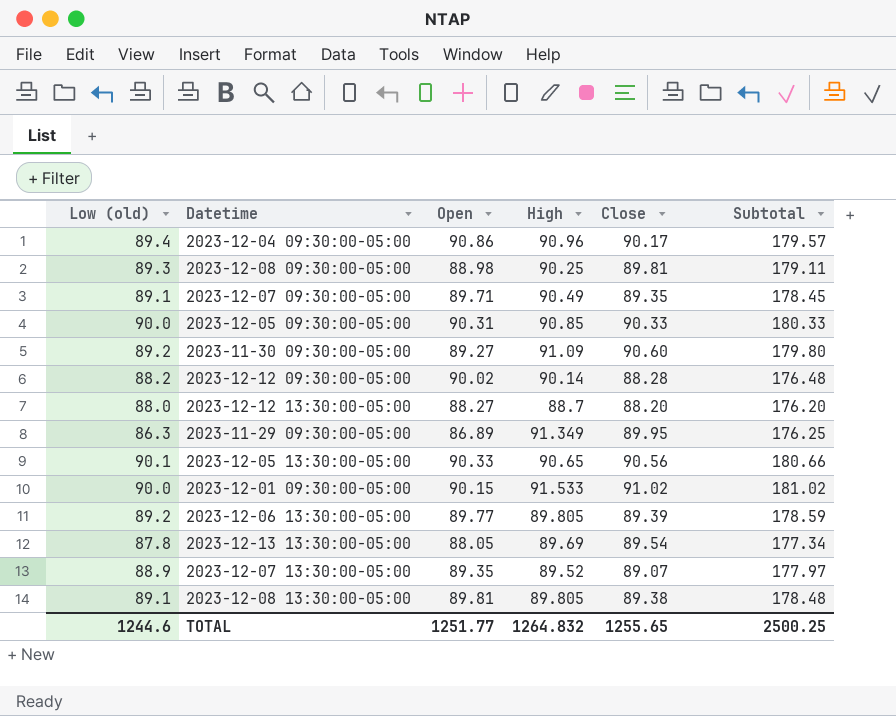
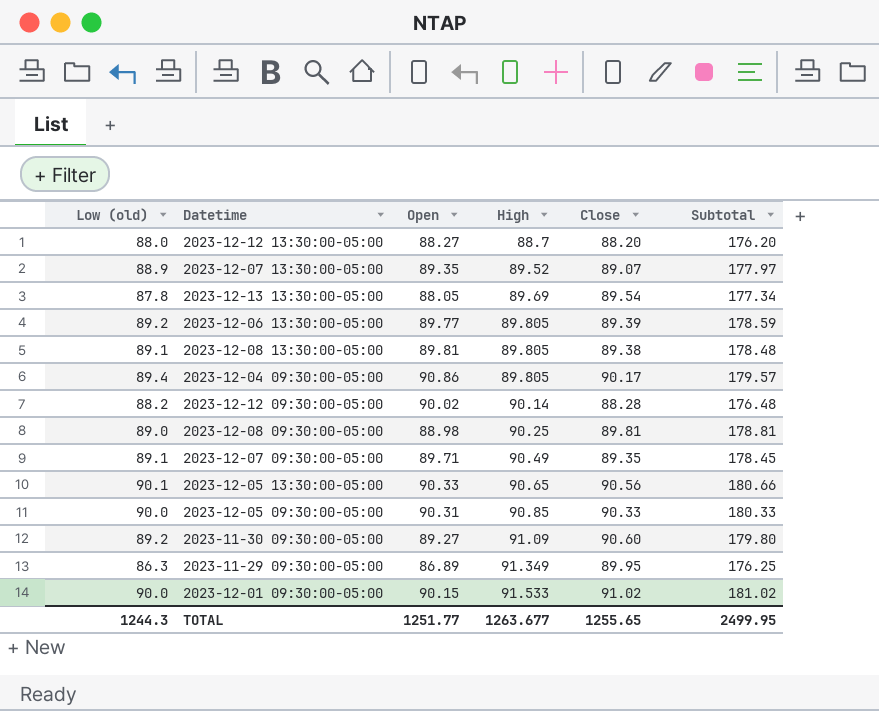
row order: none -> High ascending
2023-12-04 09:30:00-05:00 | High: 90.96 -> 89.805
2023-12-08 09:30:00-05:00 | Low (old): 89.3 -> 89.0
2023-12-08 09:30:00-05:00 | Subtotal: 179.11 -> 178.81
TOTAL | Low (old): 1244.6 -> 1244.3
TOTAL | High: 1264.832 -> 1263.677
TOTAL | Subtotal: 2500.25 -> 2499.95

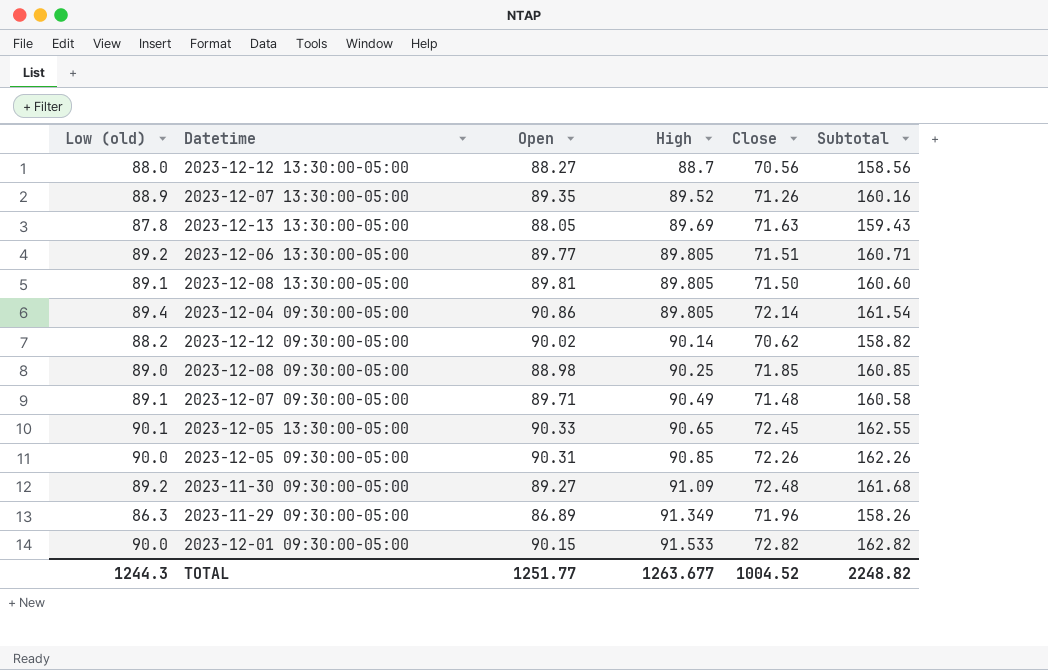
2023-12-12 13:30:00-05:00 | Close: 88.20 -> 70.56
2023-12-12 13:30:00-05:00 | Subtotal: 176.20 -> 158.56
2023-12-07 13:30:00-05:00 | Close: 89.07 -> 71.26
2023-12-07 13:30:00-05:00 | Subtotal: 177.97 -> 160.16
2023-12-13 13:30:00-05:00 | Close: 89.54 -> 71.63
2023-12-13 13:30:00-05:00 | Subtotal: 177.34 -> 159.43
2023-12-06 13:30:00-05:00 | Close: 89.39 -> 71.51
2023-12-06 13:30:00-05:00 | Subtotal: 178.59 -> 160.71
2023-12-08 13:30:00-05:00 | Close: 89.38 -> 71.50
2023-12-08 13:30:00-05:00 | Subtotal: 178.48 -> 160.60
2023-12-04 09:30:00-05:00 | Close: 90.17 -> 72.14
2023-12-04 09:30:00-05:00 | Subtotal: 179.57 -> 161.54
2023-12-12 09:30:00-05:00 | Close: 88.28 -> 70.62
2023-12-12 09:30:00-05:00 | Subtotal: 176.48 -> 158.82
2023-12-08 09:30:00-05:00 | Close: 89.81 -> 71.85
2023-12-08 09:30:00-05:00 | Subtotal: 178.81 -> 160.85
2023-12-07 09:30:00-05:00 | Close: 89.35 -> 71.48
2023-12-07 09:30:00-05:00 | Subtotal: 178.45 -> 160.58
2023-12-05 13:30:00-05:00 | Close: 90.56 -> 72.45
2023-12-05 13:30:00-05:00 | Subtotal: 180.66 -> 162.55
2023-12-05 09:30:00-05:00 | Close: 90.33 -> 72.26
2023-12-05 09:30:00-05:00 | Subtotal: 180.33 -> 162.26
2023-11-30 09:30:00-05:00 | Close: 90.60 -> 72.48
2023-11-30 09:30:00-05:00 | Subtotal: 179.80 -> 161.68
2023-11-29 09:30:00-05:00 | Close: 89.95 -> 71.96
2023-11-29 09:30:00-05:00 | Subtotal: 176.25 -> 158.26
2023-12-01 09:30:00-05:00 | Close: 91.02 -> 72.82
2023-12-01 09:30:00-05:00 | Subtotal: 181.02 -> 162.82
TOTAL | Close: 1255.65 -> 1004.52
TOTAL | Subtotal: 2499.95 -> 2248.82

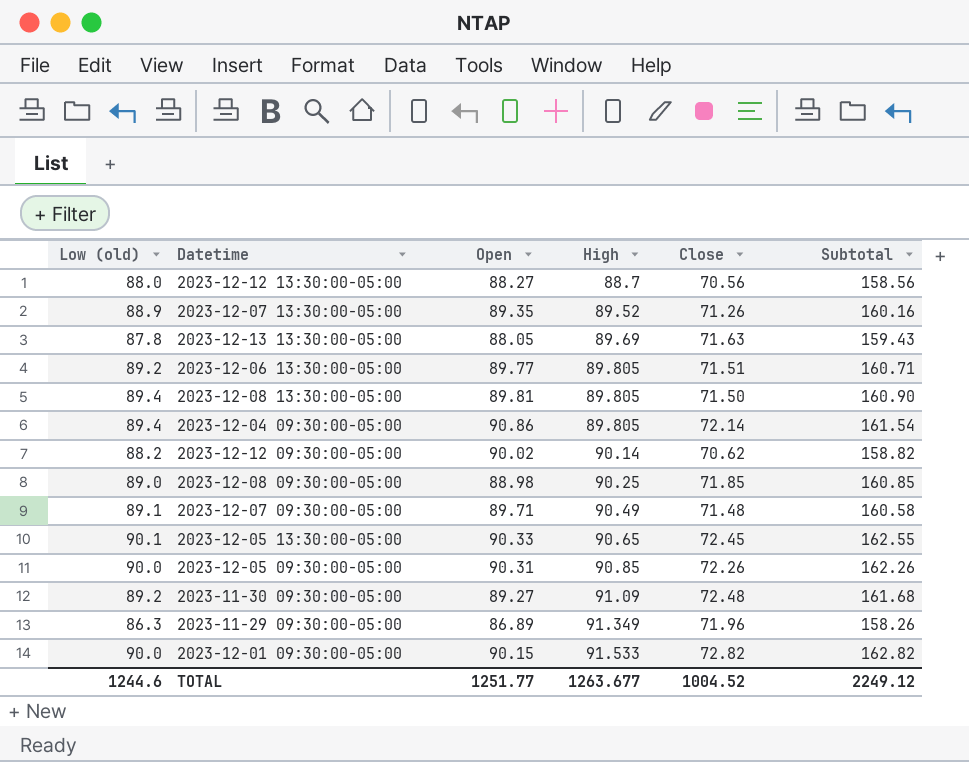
2023-12-08 13:30:00-05:00 | Low (old): 89.1 -> 89.4
2023-12-08 13:30:00-05:00 | Subtotal: 160.60 -> 160.90
TOTAL | Low (old): 1244.3 -> 1244.6
TOTAL | Subtotal: 2248.82 -> 2249.12

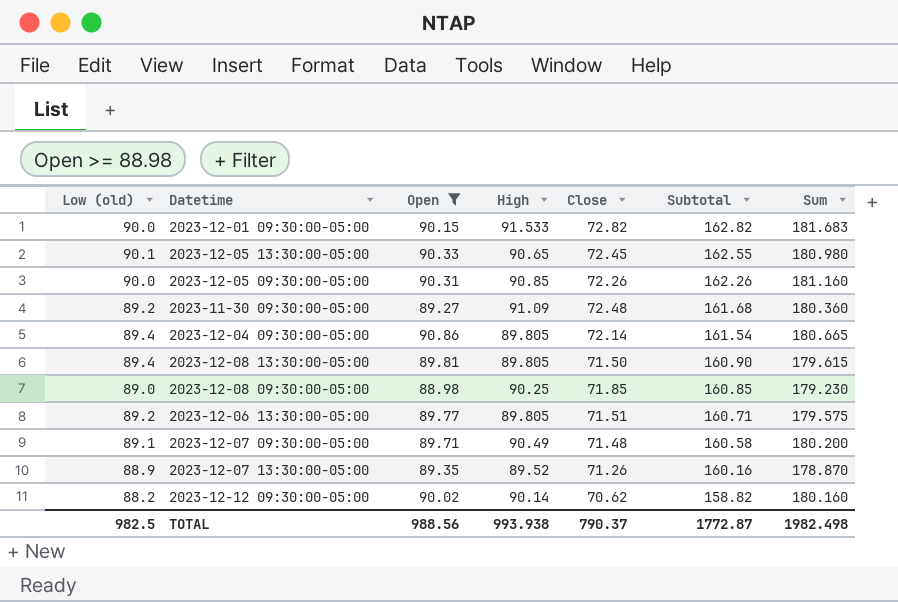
filter: none -> Open >= 88.98
row order: High ascending -> Subtotal descending
column Sum | formula: none -> [Open] + [High]
TOTAL | Low (old): 1244.6 -> 982.5
TOTAL | Open: 1251.77 -> 988.56
TOTAL | High: 1263.677 -> 993.938
TOTAL | Close: 1004.52 -> 790.37
TOTAL | Subtotal: 2249.12 -> 1772.87

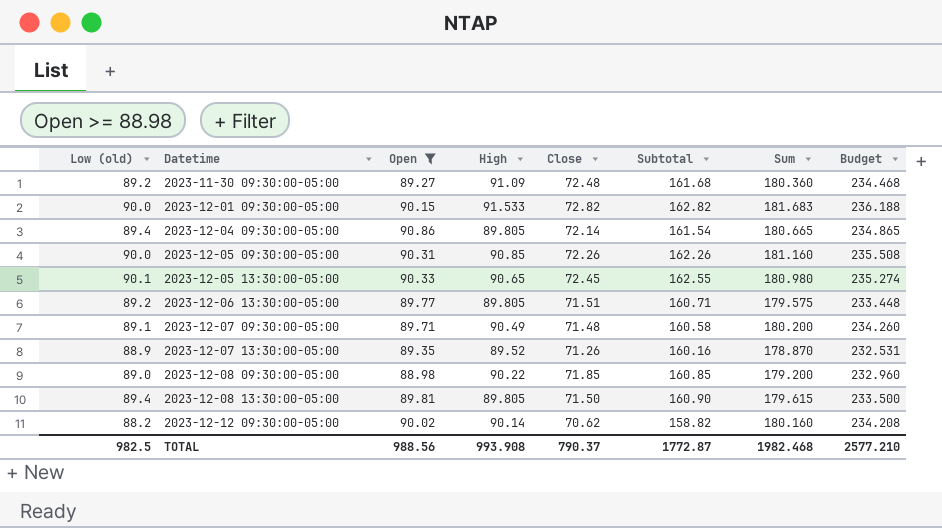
row order: Subtotal descending -> Datetime ascending
column Budget | formula: none -> [Sum] * 1.3
2023-12-08 09:30:00-05:00 | High: 90.25 -> 90.22
2023-12-08 09:30:00-05:00 | Sum: 179.230 -> 179.200
TOTAL | High: 993.938 -> 993.908
TOTAL | Sum: 1982.498 -> 1982.468

